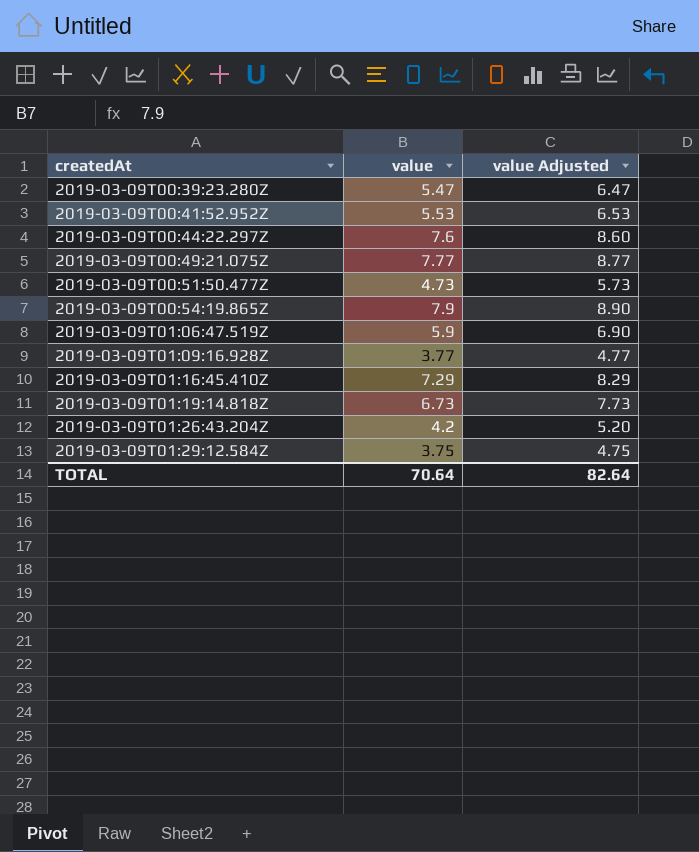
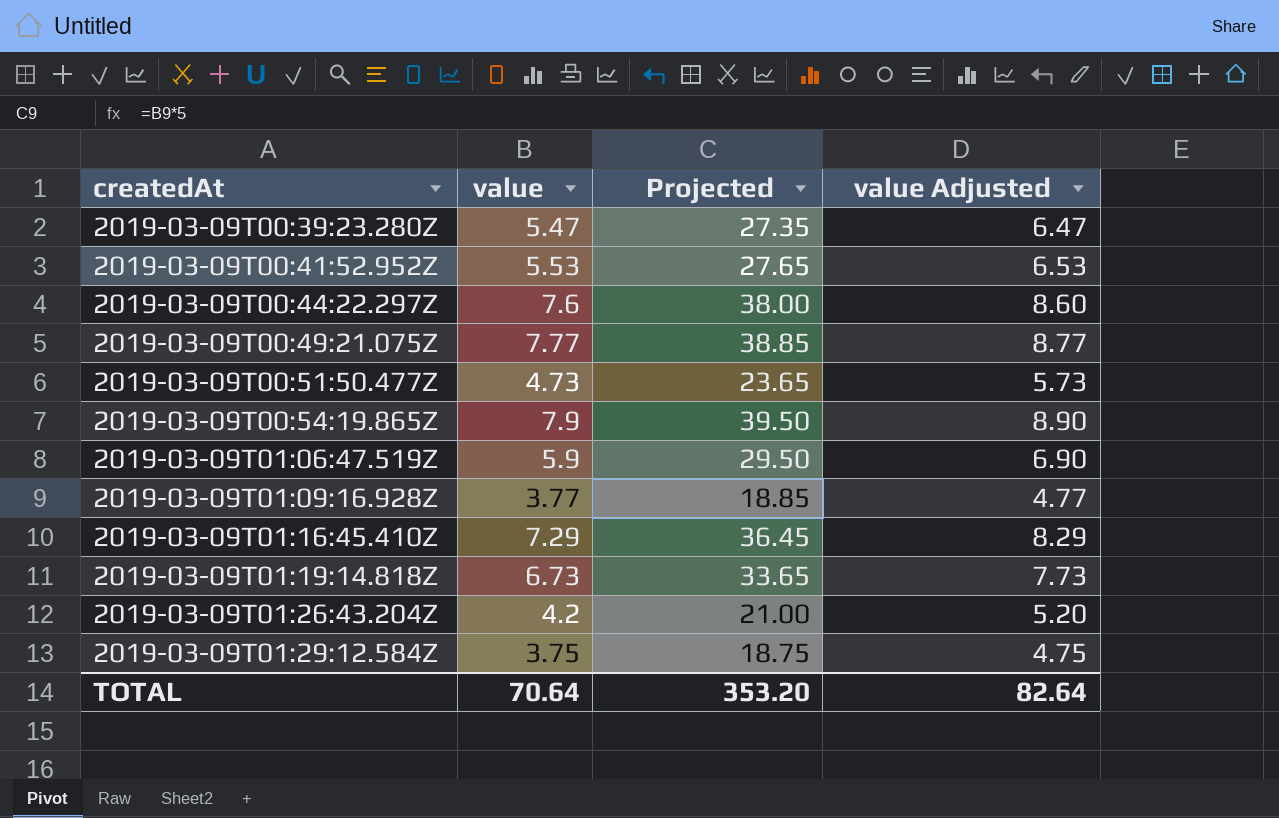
column Projected | formula: none -> [value] * 5

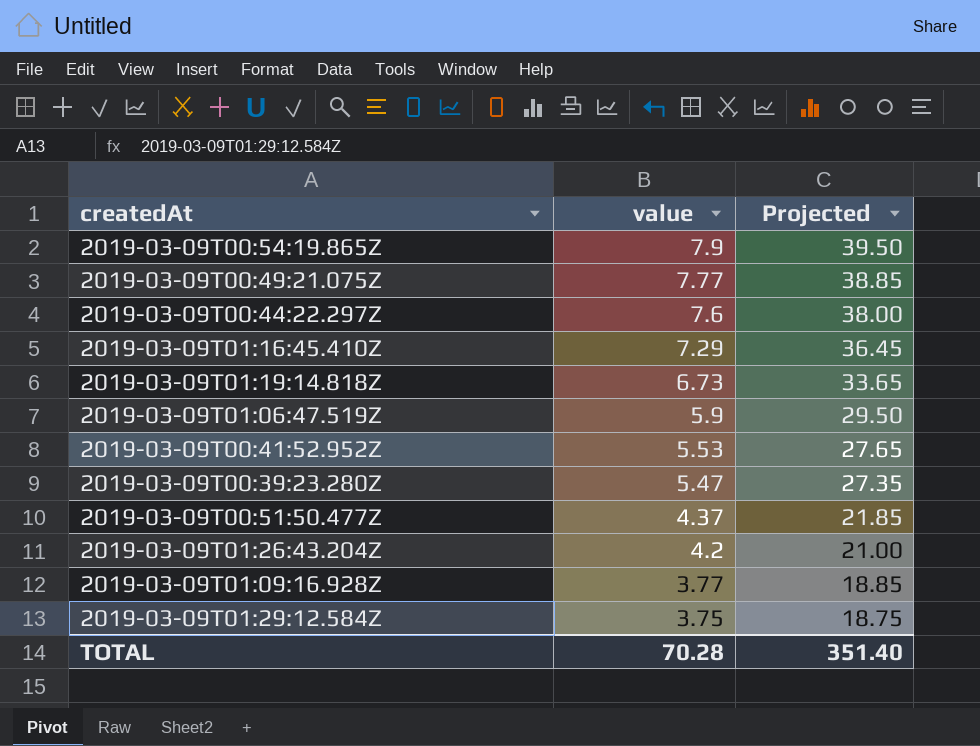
row order: createdAt ascending -> value descending
column value Adjusted | formula: [value] + 1 -> none
2019-03-09T00:51:50.477Z | value: 4.73 -> 4.37
2019-03-09T00:51:50.477Z | Projected: 23.65 -> 21.85
TOTAL | value: 70.64 -> 70.28
TOTAL | Projected: 353.20 -> 351.40

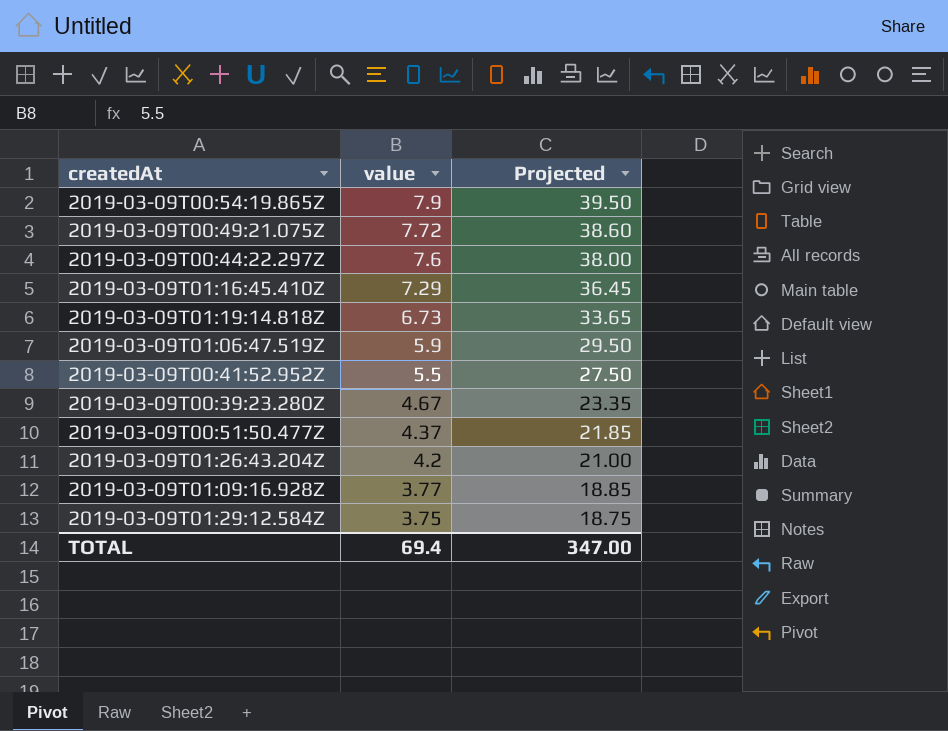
2019-03-09T00:49:21.075Z | value: 7.77 -> 7.72
2019-03-09T00:49:21.075Z | Projected: 38.85 -> 38.60
2019-03-09T00:41:52.952Z | value: 5.53 -> 5.5
2019-03-09T00:41:52.952Z | Projected: 27.65 -> 27.50
2019-03-09T00:39:23.280Z | value: 5.47 -> 4.67
2019-03-09T00:39:23.280Z | Projected: 27.35 -> 23.35
TOTAL | value: 70.28 -> 69.4
TOTAL | Projected: 351.40 -> 347.00

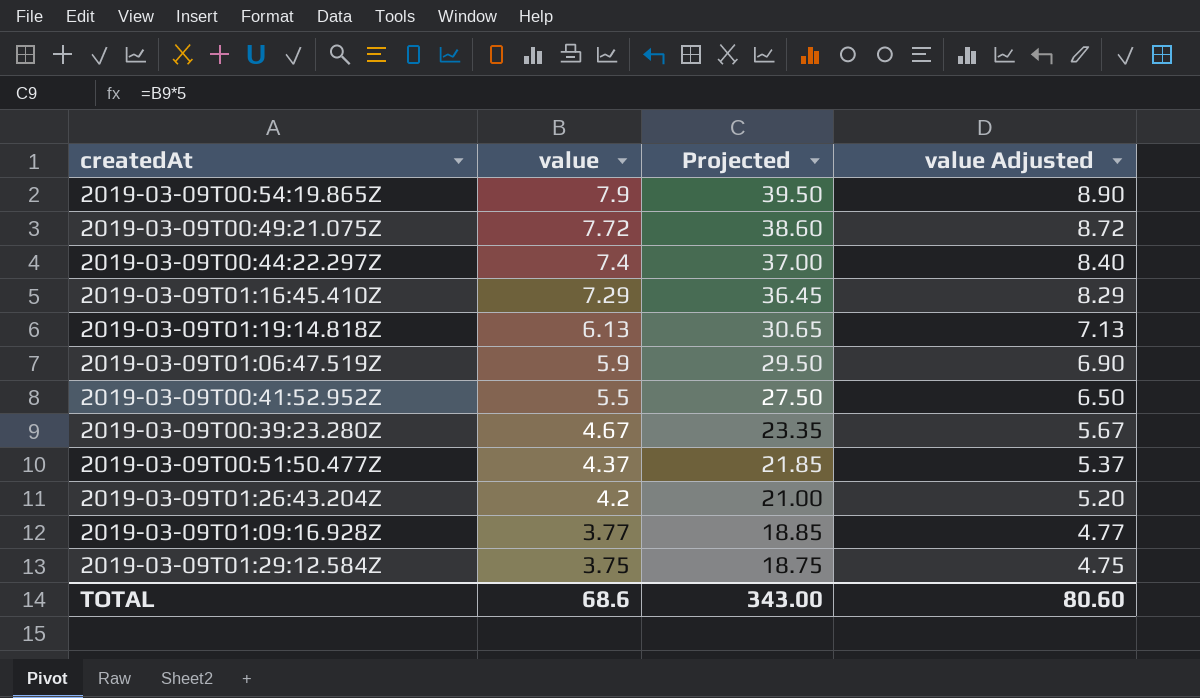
column value Adjusted | formula: none -> [value] + 1
2019-03-09T00:44:22.297Z | value: 7.6 -> 7.4
2019-03-09T00:44:22.297Z | Projected: 38.00 -> 37.00
2019-03-09T01:19:14.818Z | value: 6.73 -> 6.13
2019-03-09T01:19:14.818Z | Projected: 33.65 -> 30.65
TOTAL | value: 69.4 -> 68.6
TOTAL | Projected: 347.00 -> 343.00

